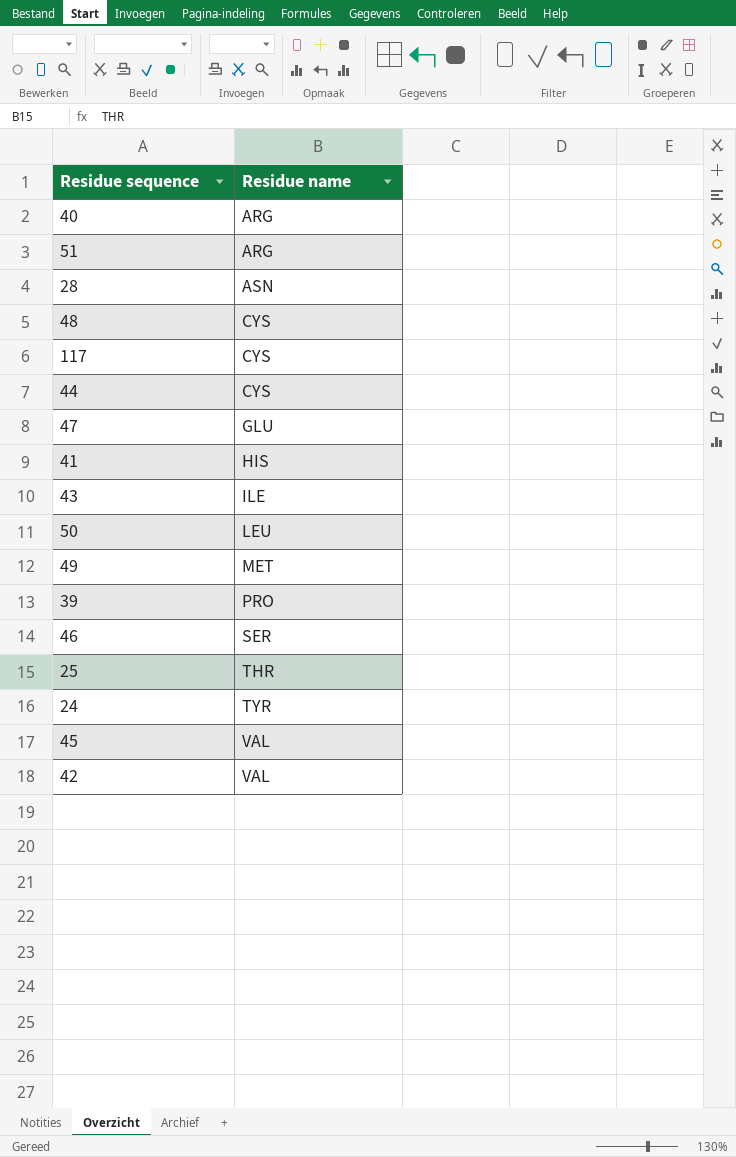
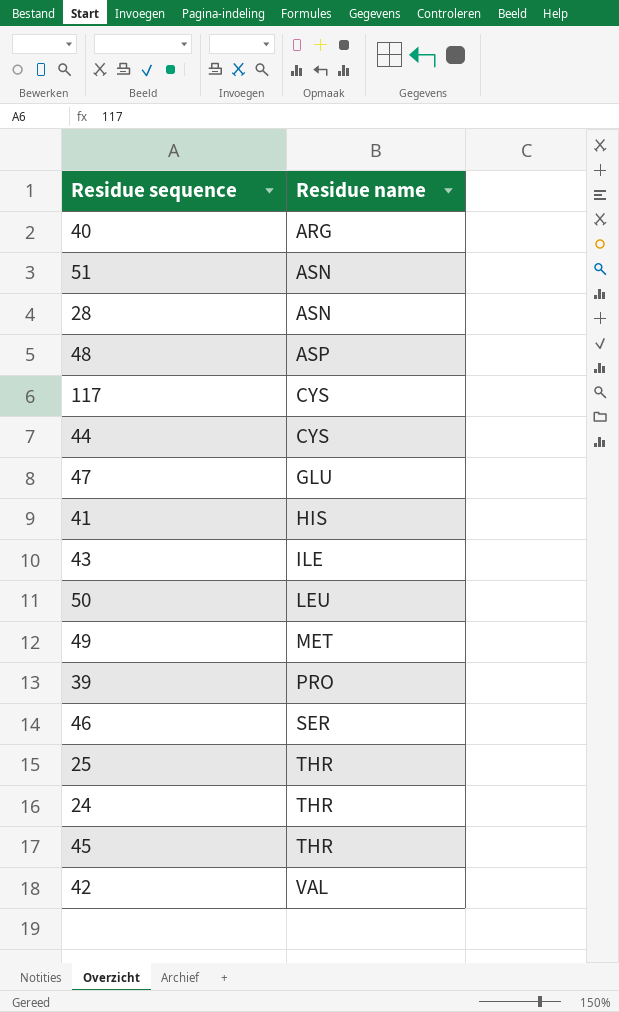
51 | Residue name: ARG -> ASN
48 | Residue name: CYS -> ASP
24 | Residue name: TYR -> THR
45 | Residue name: VAL -> THR

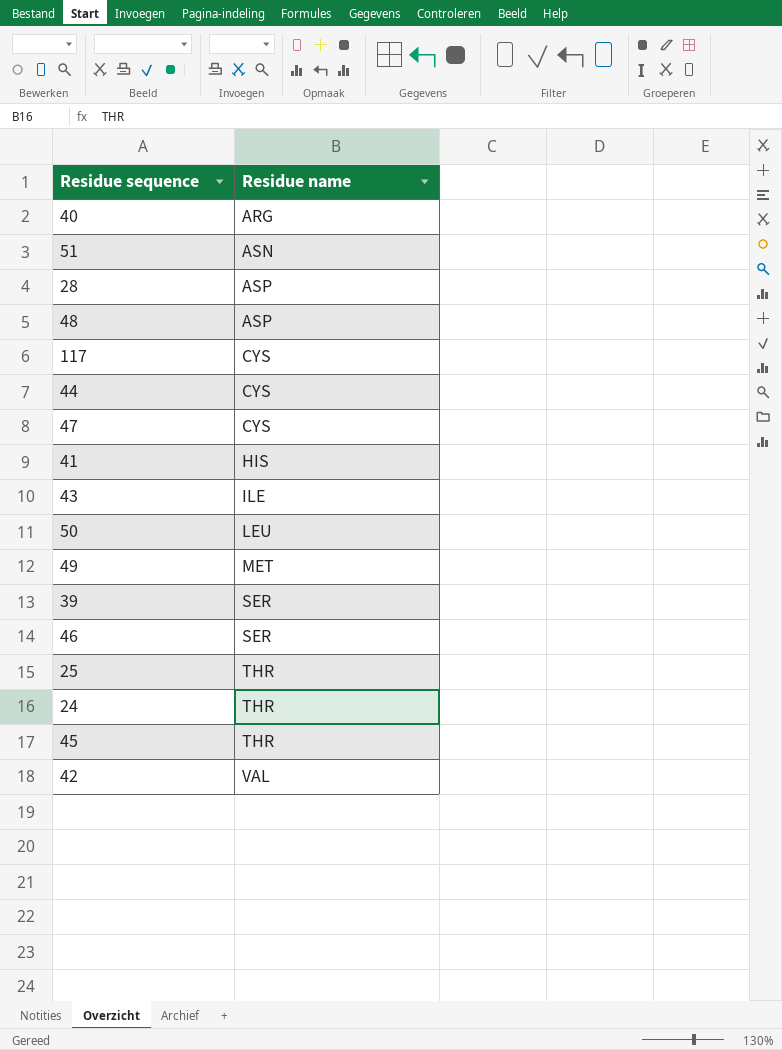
28 | Residue name: ASN -> ASP
47 | Residue name: GLU -> CYS
39 | Residue name: PRO -> SER

